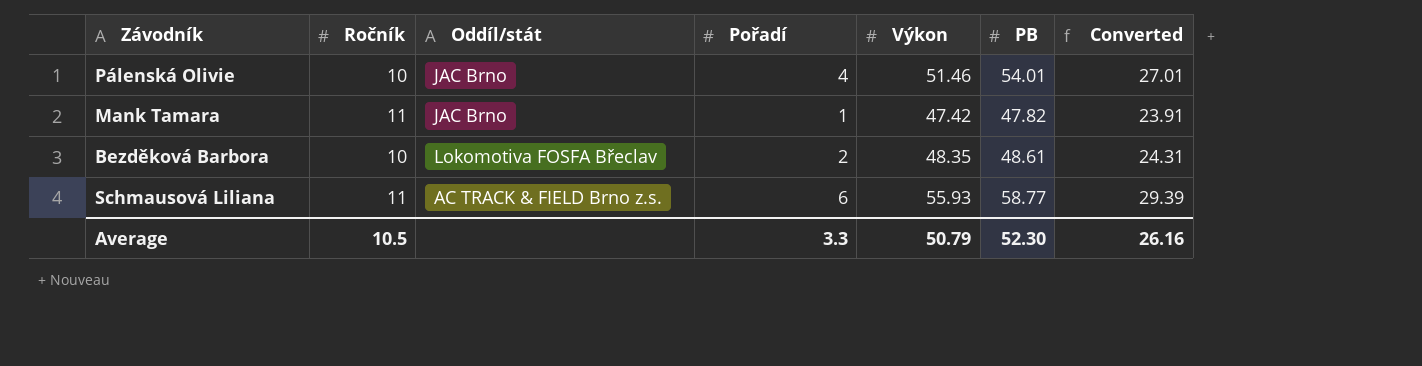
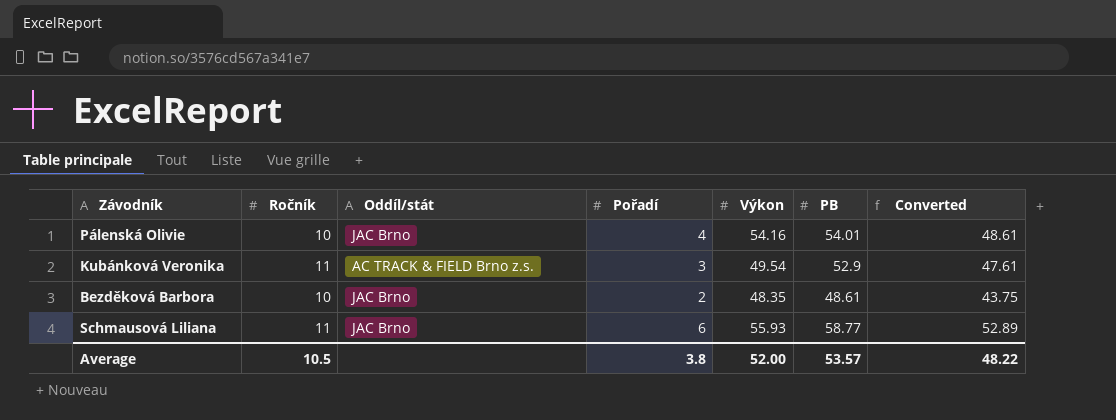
column Converted | formula: [PB] * 0.5 -> [PB] * 0.9
row Mank Tamara: 11 | JAC Brno | 1 | 47.42 | 47.82 | 23.91 -> none
Pálenská Olivie | Výkon: 51.46 -> 54.16
row Kubánková Veronika: none -> 11 | AC TRACK & FIELD Brno z.s. | 3 | 49.54 | 52.9 | 47.61
Bezděková Barbora | Oddíl/stát: Lokomotiva FOSFA Břeclav -> JAC Brno
Schmausová Liliana | Oddíl/stát: AC TRACK & FIELD Brno z.s. -> JAC Brno
Average | Pořadí: 3.3 -> 3.8
Average | Výkon: 50.79 -> 52.00
Average | PB: 52.30 -> 53.57
Average | Converted: 26.16 -> 48.22

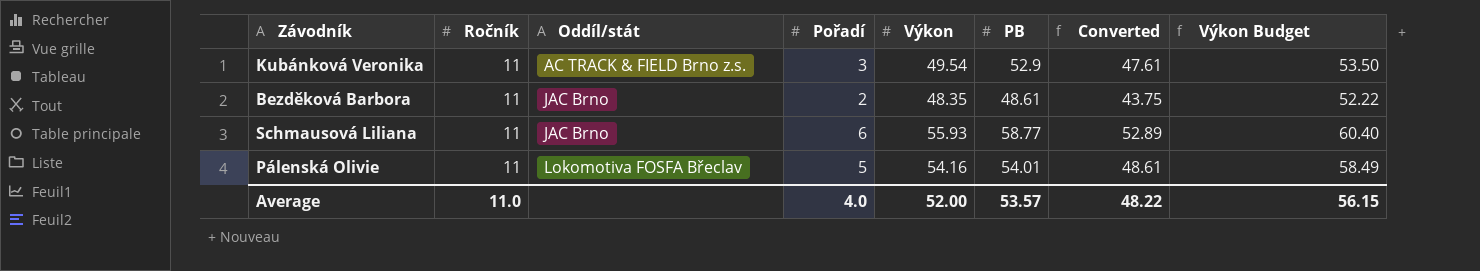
row order: none -> Oddíl/stát ascending
column Výkon Budget | formula: none -> [Výkon] * 1.08
Bezděková Barbora | Ročník: 10 -> 11
Pálenská Olivie | Ročník: 10 -> 11
Pálenská Olivie | Oddíl/stát: JAC Brno -> Lokomotiva FOSFA Břeclav
Pálenská Olivie | Pořadí: 4 -> 5
Average | Ročník: 10.5 -> 11.0
Average | Pořadí: 3.8 -> 4.0

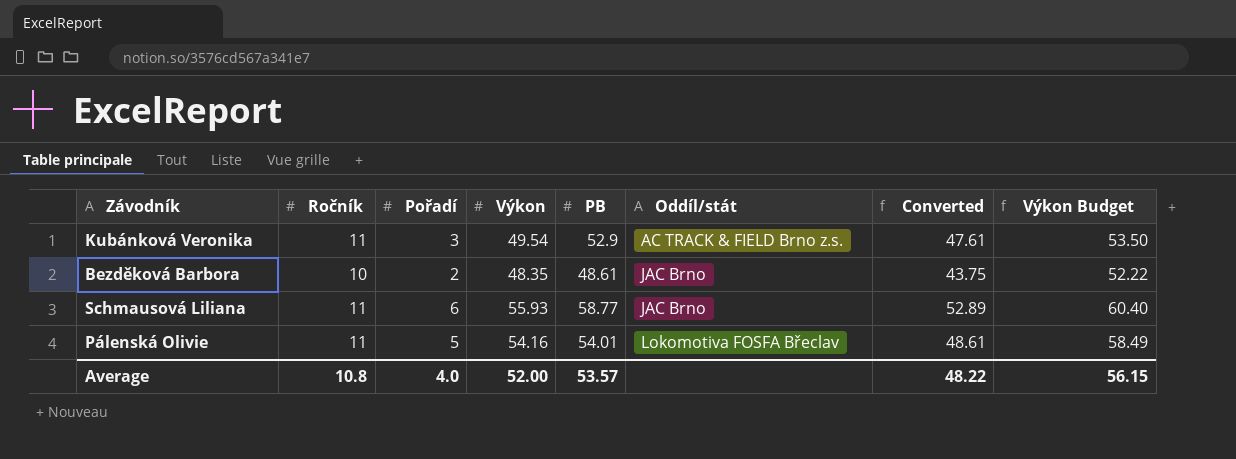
column Oddíl/stát | position: 3 -> 6
Bezděková Barbora | Ročník: 11 -> 10
Average | Ročník: 11.0 -> 10.8

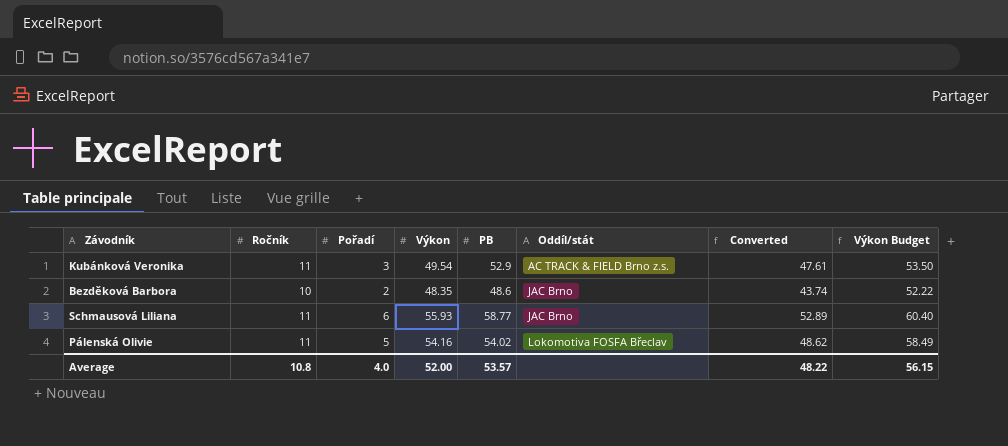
Bezděková Barbora | PB: 48.61 -> 48.6
Bezděková Barbora | Converted: 43.75 -> 43.74
Pálenská Olivie | PB: 54.01 -> 54.02
Pálenská Olivie | Converted: 48.61 -> 48.62

